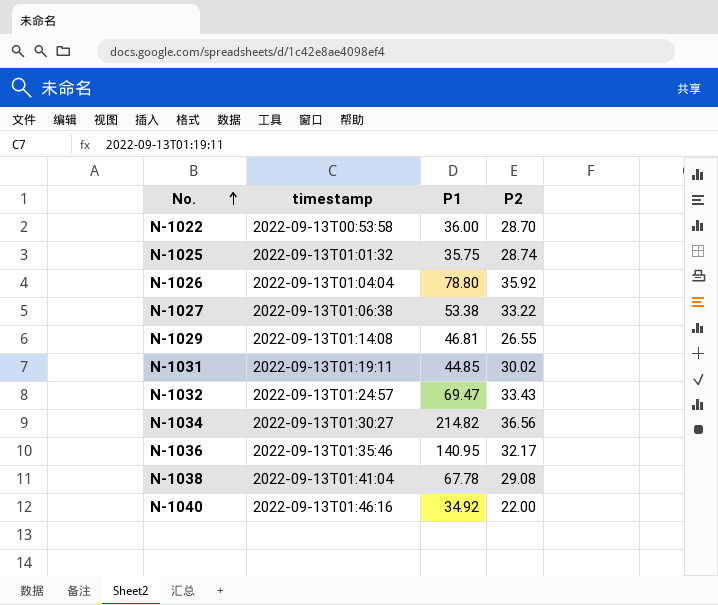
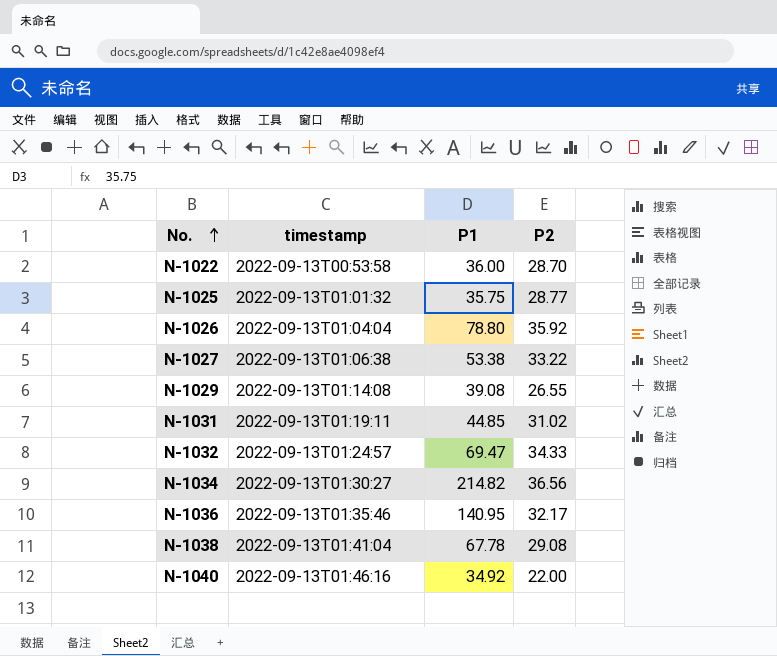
N-1025 | P2: 28.74 -> 28.77
N-1029 | P1: 46.81 -> 39.08
N-1031 | P2: 30.02 -> 31.02
N-1032 | P2: 33.43 -> 34.33

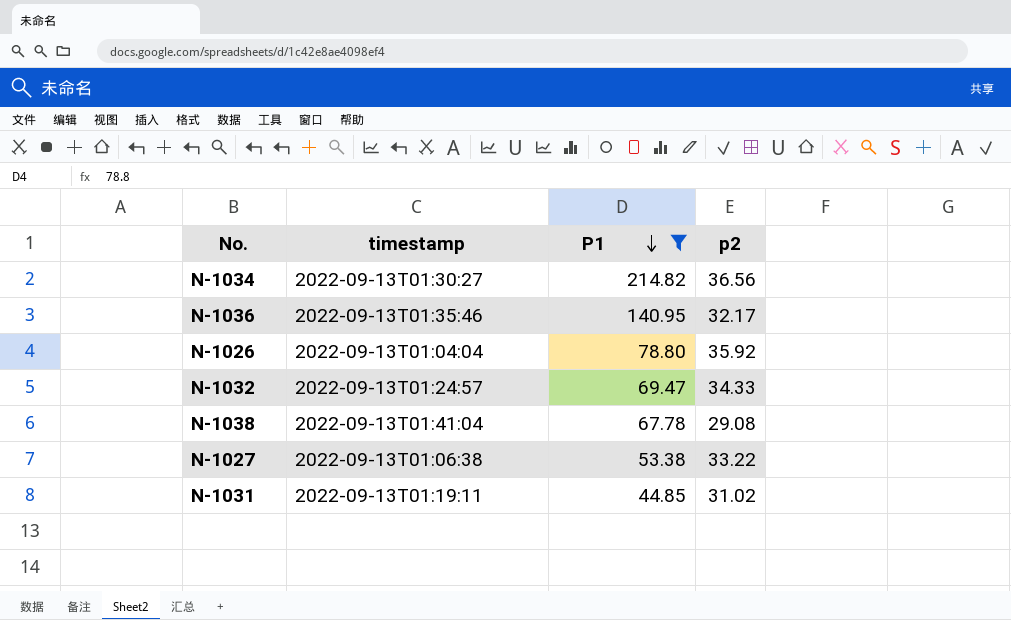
filter: none -> P1 >= 44.85
row order: No. ascending -> P1 descending
column name: P2 -> p2

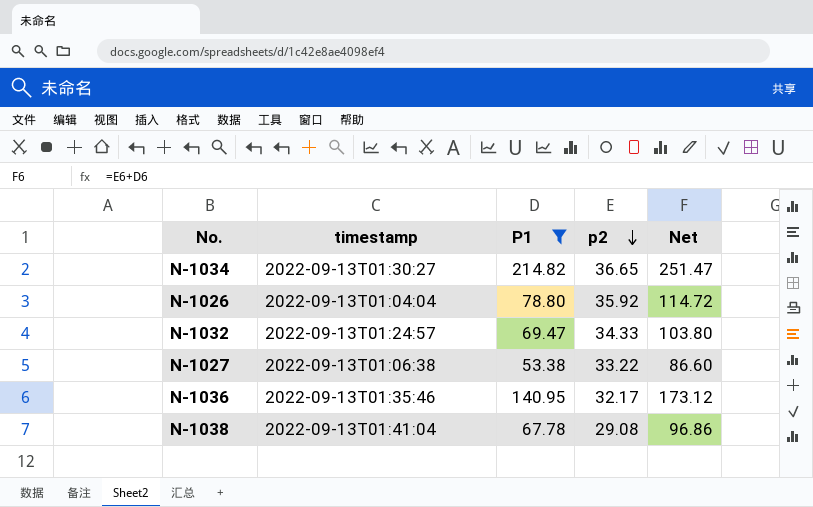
row order: P1 descending -> p2 descending
column Net | formula: none -> [P1] + [p2]
row N-1031: 2022-09-13T01:19:11 | 44.85 | 31.02 -> none
N-1034 | p2: 36.56 -> 36.65

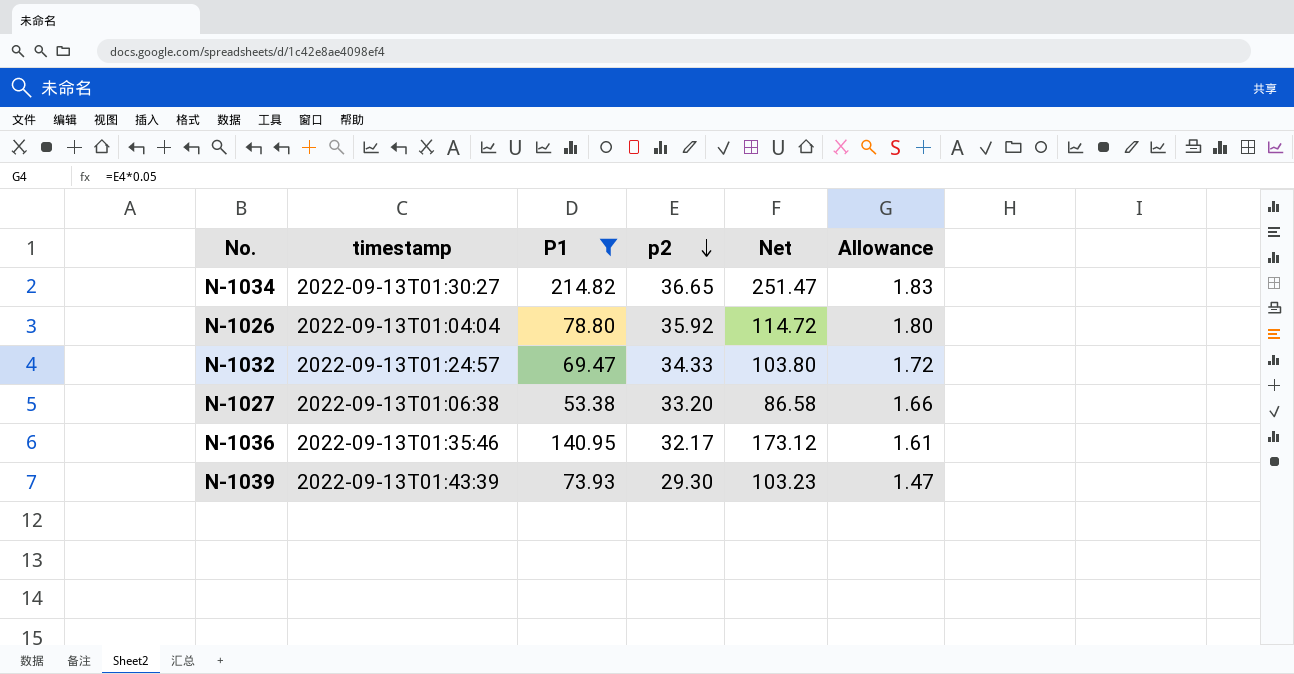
column Allowance | formula: none -> [p2] * 0.05
row N-1038: 2022-09-13T01:41:04 | 67.78 | 29.08 | 96.86 -> none
N-1027 | p2: 33.22 -> 33.20
N-1027 | Net: 86.60 -> 86.58
row N-1039: none -> 2022-09-13T01:43:39 | 73.93 | 29.30 | 103.23 | 1.47

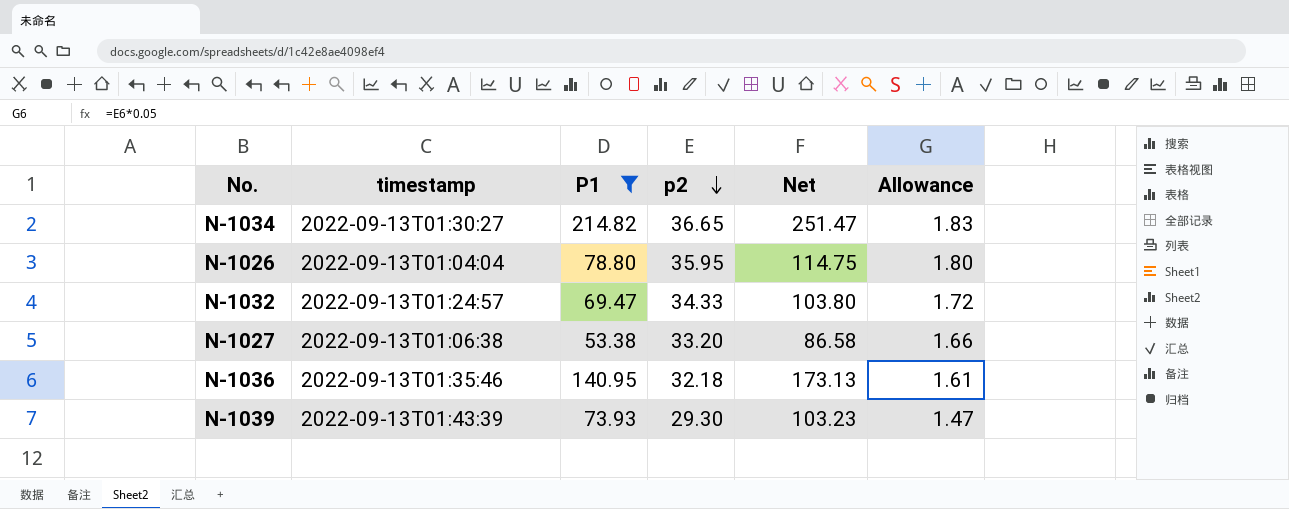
N-1026 | p2: 35.92 -> 35.95
N-1026 | Net: 114.72 -> 114.75
N-1036 | p2: 32.17 -> 32.18
N-1036 | Net: 173.12 -> 173.13

